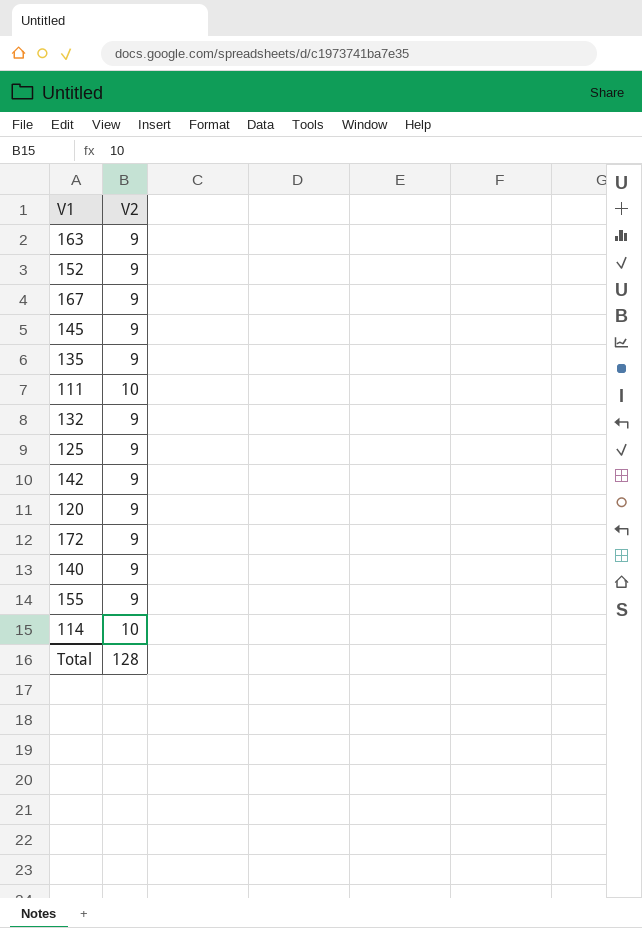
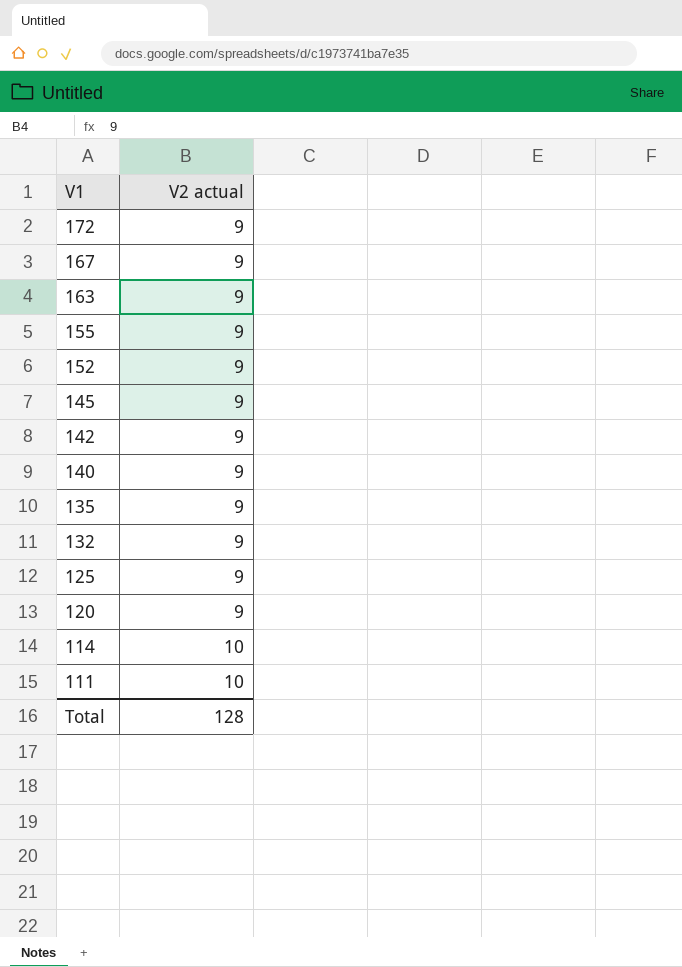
row order: none -> V1 descending
column name: V2 -> V2 actual

